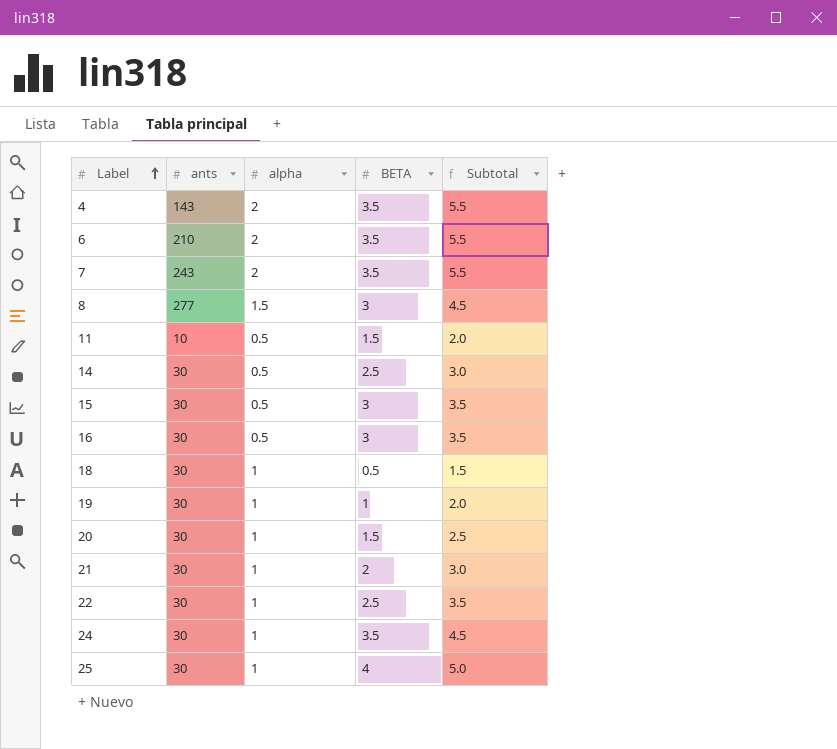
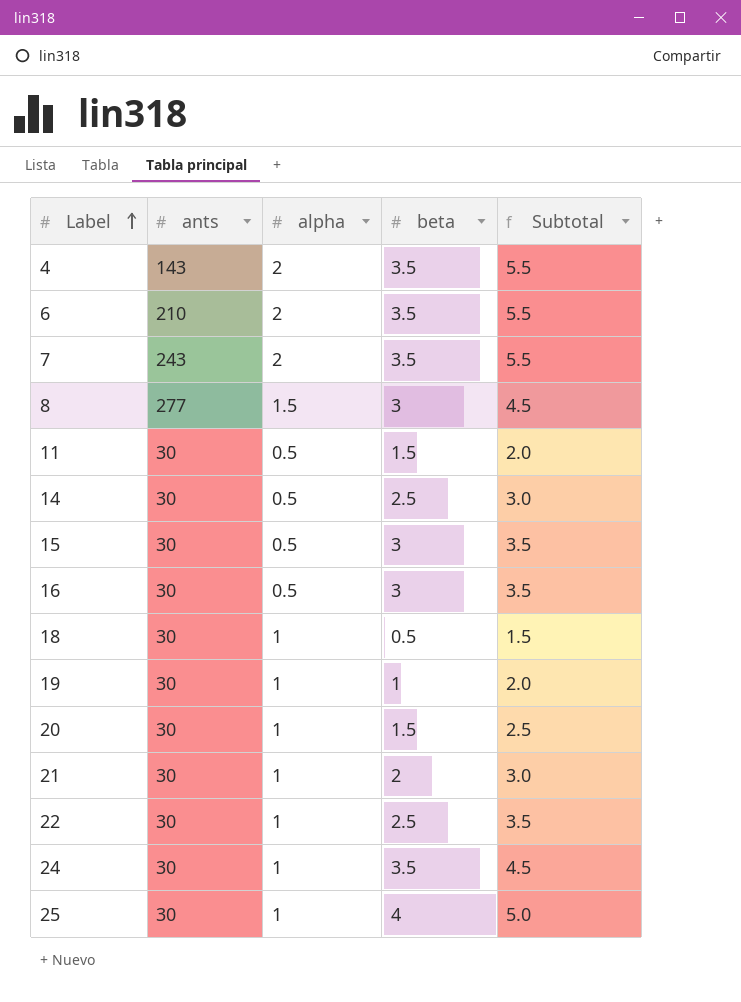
column name: BETA -> beta
11 | ants: 10 -> 30

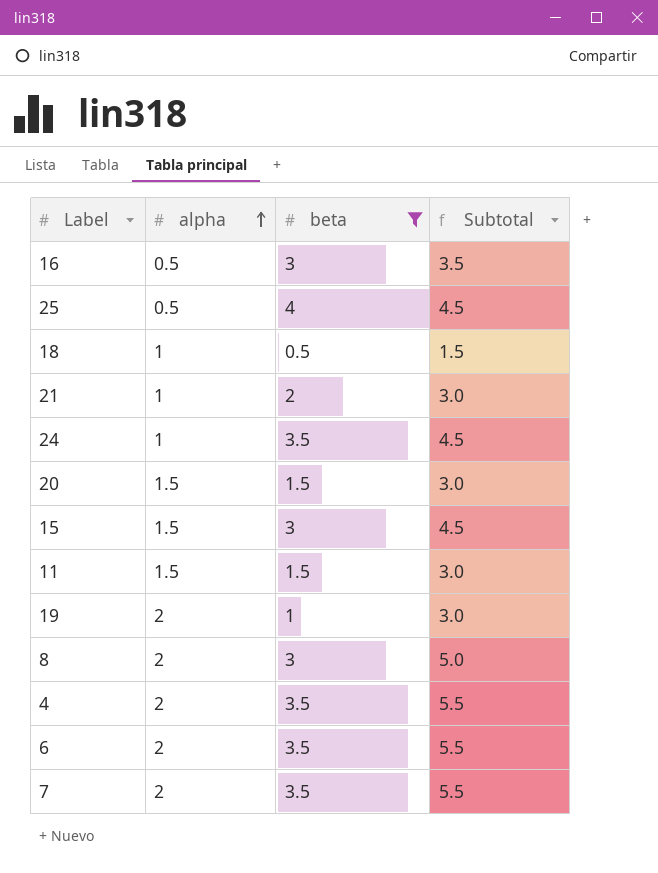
filter: none -> beta != 2.5
row order: Label ascending -> alpha ascending
column ants | position: 2 -> none
25 | alpha: 1 -> 0.5
25 | Subtotal: 5.0 -> 4.5
20 | alpha: 1 -> 1.5
20 | Subtotal: 2.5 -> 3.0
15 | alpha: 0.5 -> 1.5
15 | Subtotal: 3.5 -> 4.5
11 | alpha: 0.5 -> 1.5
11 | Subtotal: 2.0 -> 3.0
19 | alpha: 1 -> 2
19 | Subtotal: 2.0 -> 3.0
8 | alpha: 1.5 -> 2
8 | Subtotal: 4.5 -> 5.0

